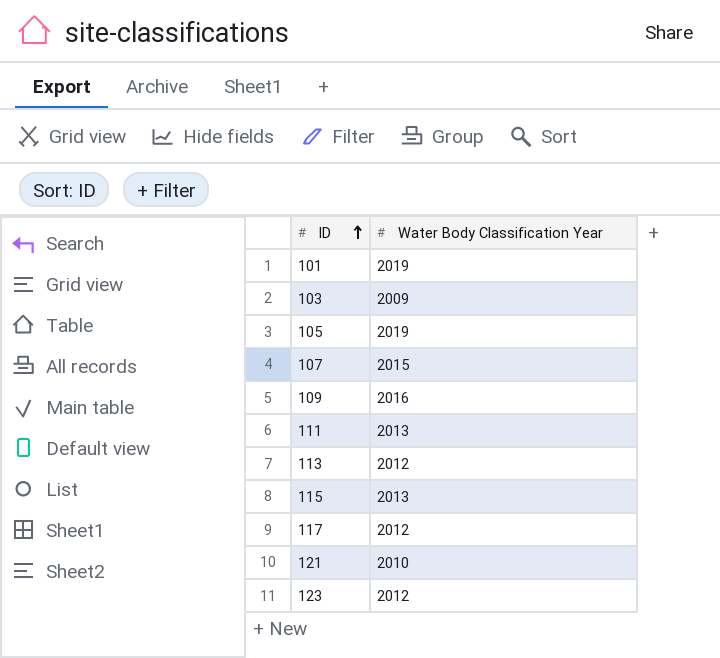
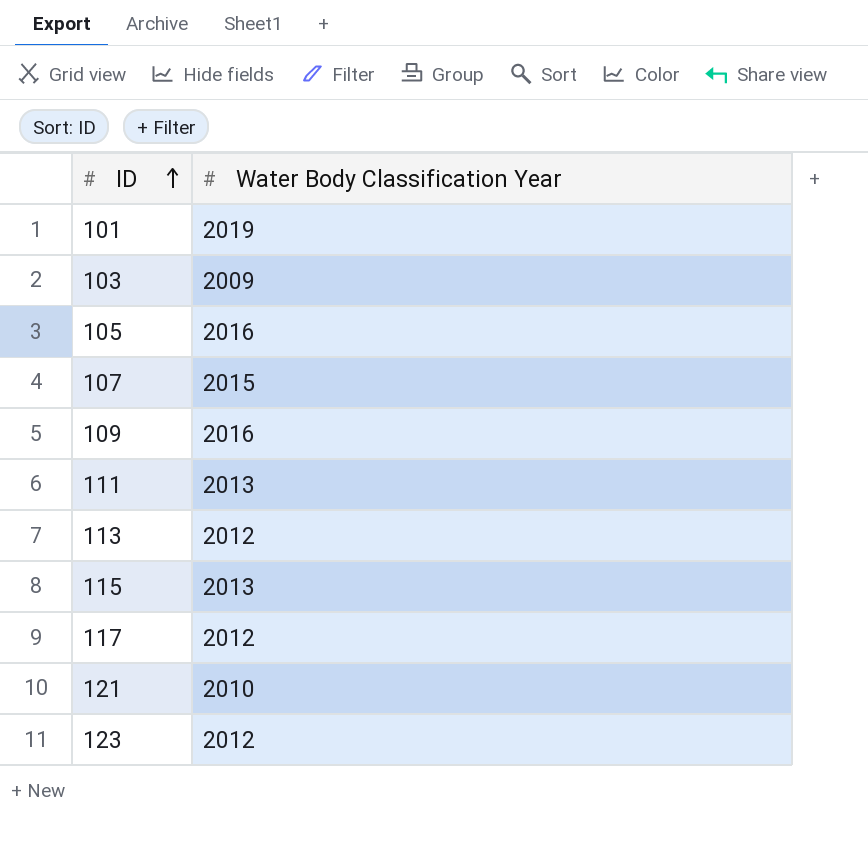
105 | Water Body Classification Year: 2019 -> 2016

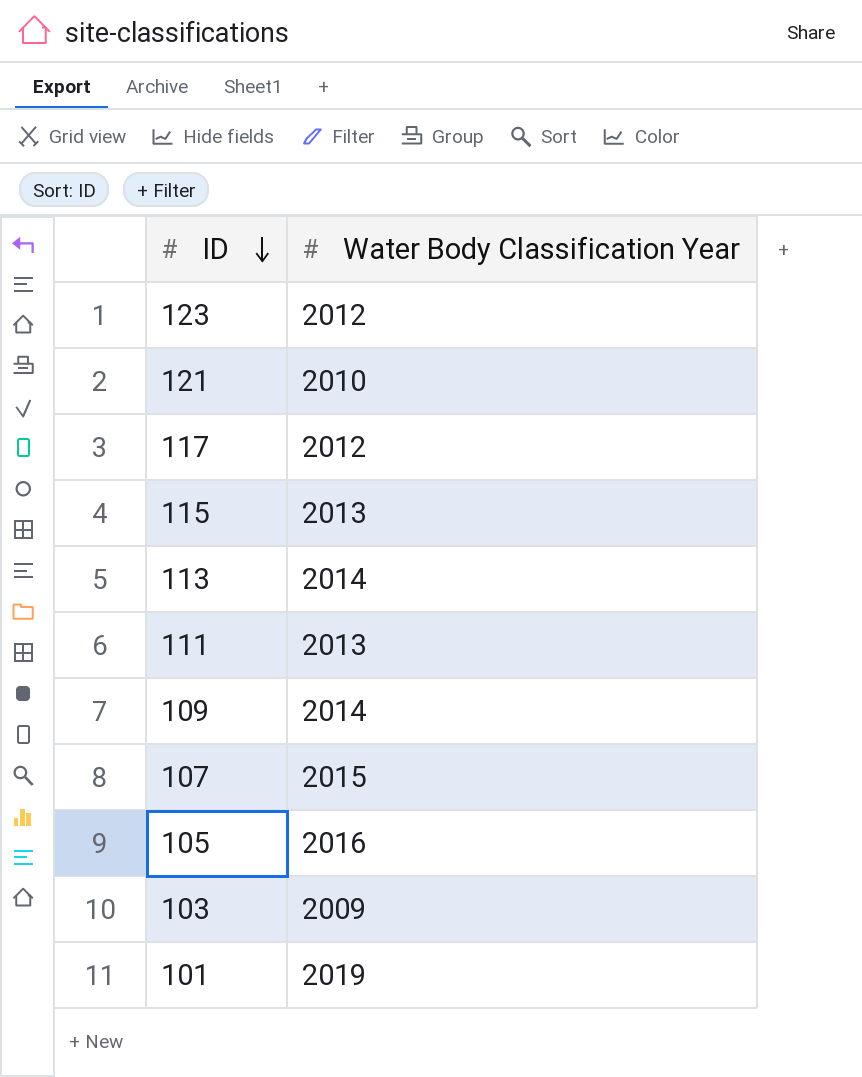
row order: ID ascending -> ID descending
113 | Water Body Classification Year: 2012 -> 2014
109 | Water Body Classification Year: 2016 -> 2014

